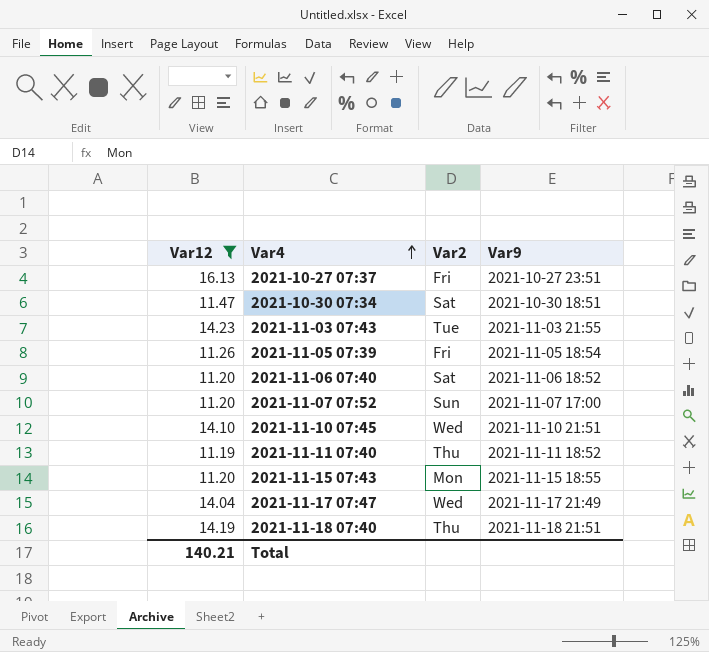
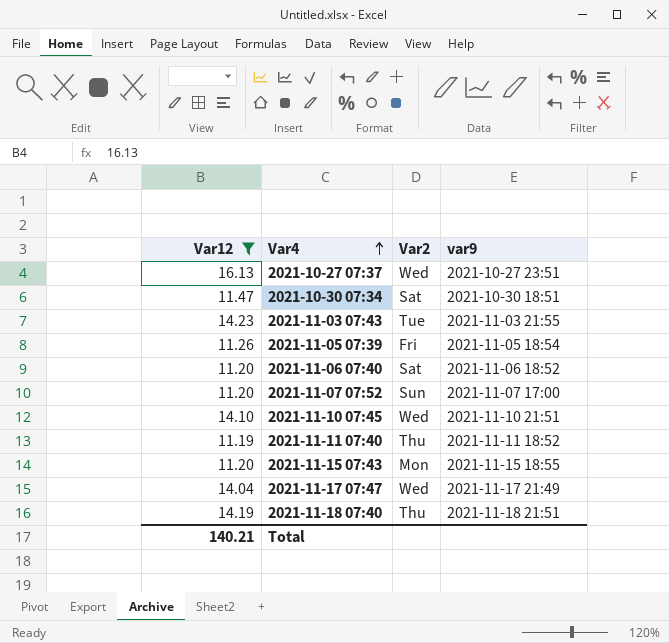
column name: Var9 -> var9
2021-10-27 07:37 | Var2: Fri -> Wed

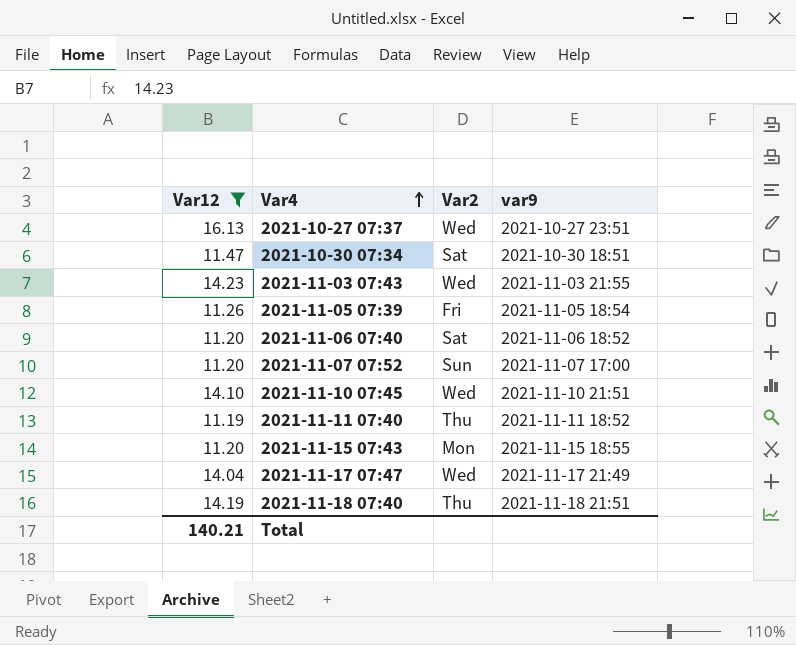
2021-11-03 07:43 | Var2: Tue -> Wed

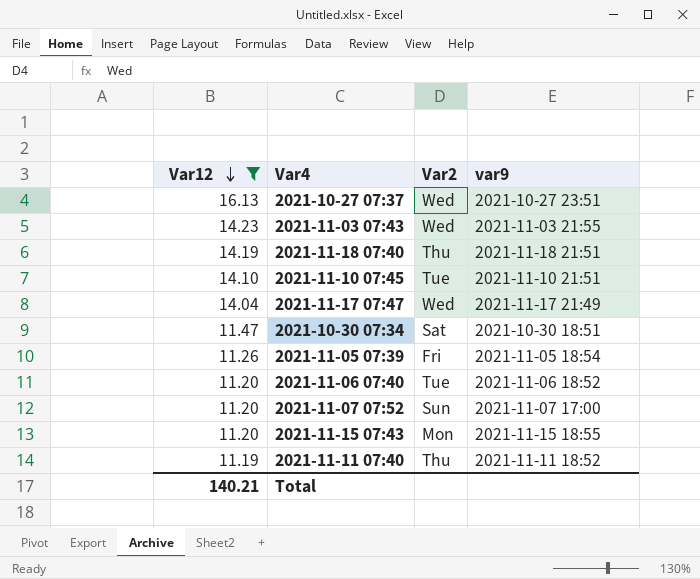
row order: Var4 ascending -> Var12 descending
2021-11-10 07:45 | Var2: Wed -> Tue
2021-11-06 07:40 | Var2: Sat -> Tue

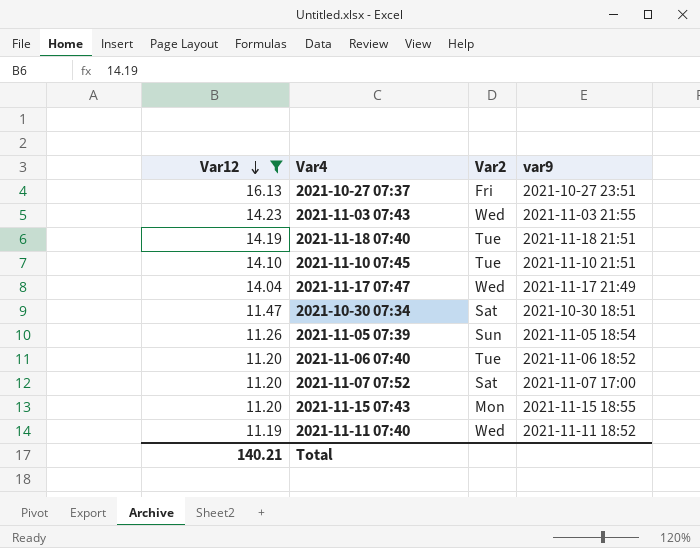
2021-10-27 07:37 | Var2: Wed -> Fri
2021-11-18 07:40 | Var2: Thu -> Tue
2021-11-05 07:39 | Var2: Fri -> Sun
2021-11-07 07:52 | Var2: Sun -> Sat
2021-11-11 07:40 | Var2: Thu -> Wed

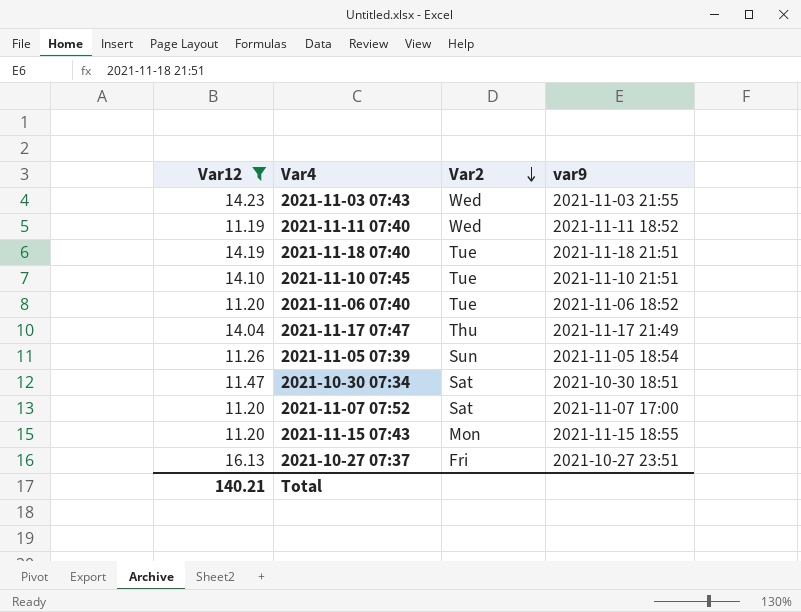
row order: Var12 descending -> Var2 descending
2021-11-17 07:47 | Var2: Wed -> Thu

